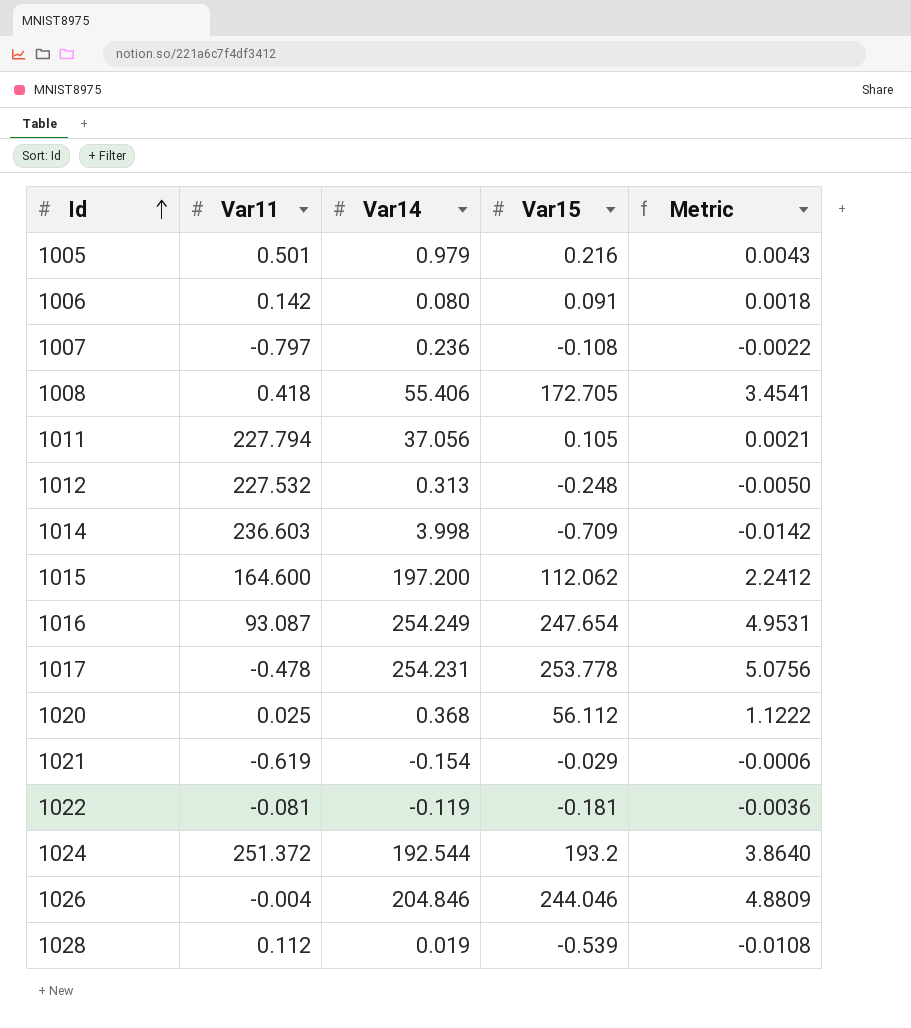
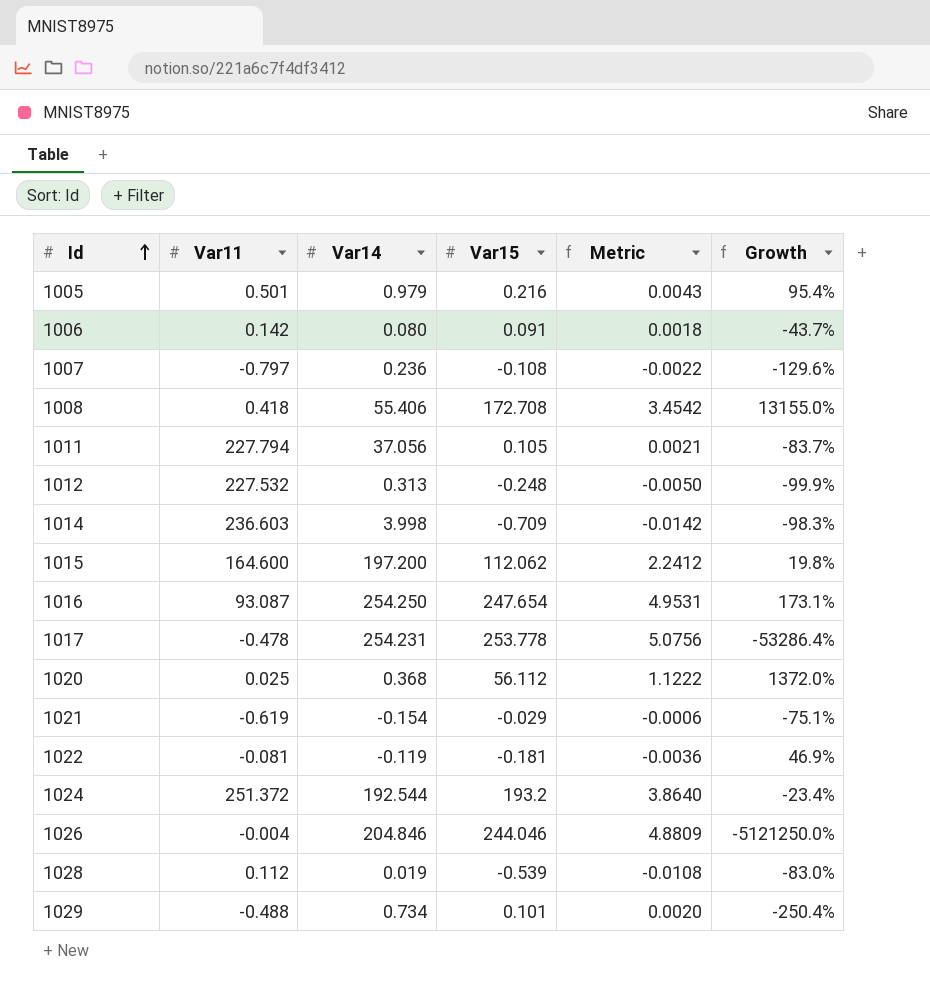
column Growth | formula: none -> ([Var14] - [Var11]) / [Var11]
1008 | Var15: 172.705 -> 172.708
1008 | Metric: 3.4541 -> 3.4542
1016 | Var14: 254.249 -> 254.250
row 1029: none -> -0.488 | 0.734 | 0.101 | 0.0020 | -250.4%

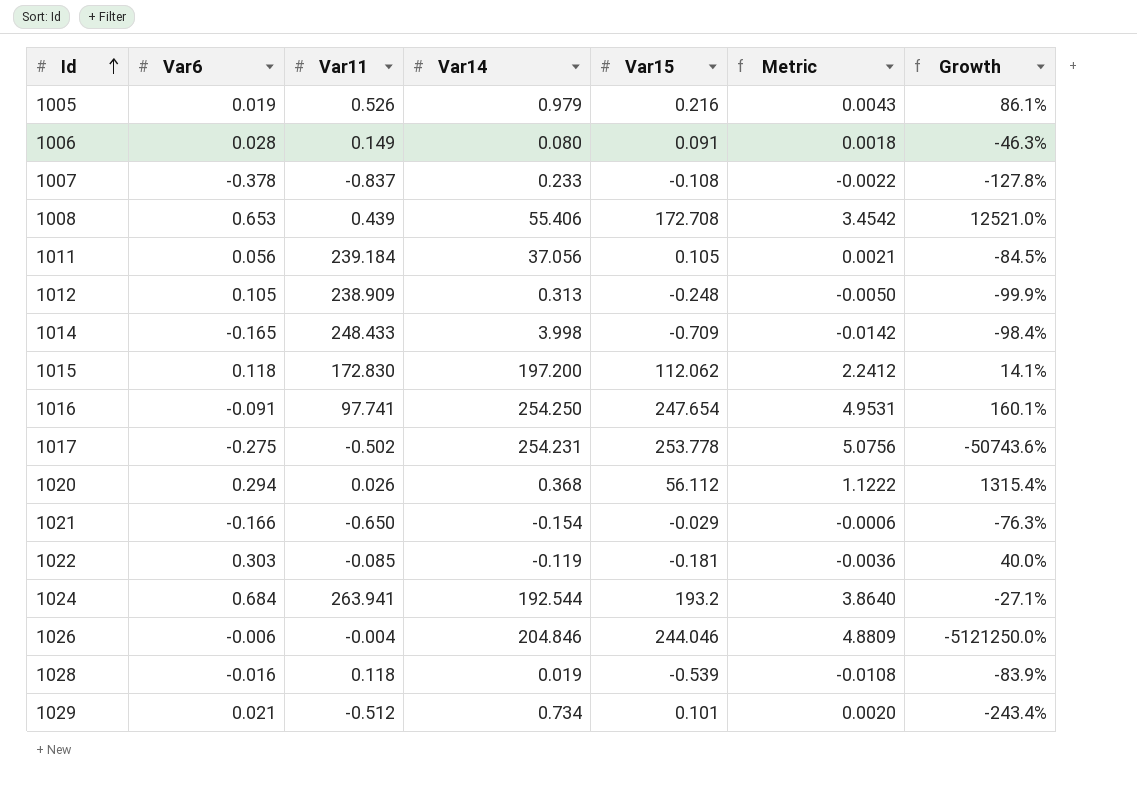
column Var6 | position: none -> 2
1005 | Var11: 0.501 -> 0.526
1005 | Growth: 95.4% -> 86.1%
1006 | Var11: 0.142 -> 0.149
1006 | Growth: -43.7% -> -46.3%
1007 | Var11: -0.797 -> -0.837
1007 | Var14: 0.236 -> 0.233
1007 | Growth: -129.6% -> -127.8%
1008 | Var11: 0.418 -> 0.439
1008 | Growth: 13155.0% -> 12521.0%
1011 | Var11: 227.794 -> 239.184
1011 | Growth: -83.7% -> -84.5%
1012 | Var11: 227.532 -> 238.909
1014 | Var11: 236.603 -> 248.433
1014 | Growth: -98.3% -> -98.4%
1015 | Var11: 164.600 -> 172.830
1015 | Growth: 19.8% -> 14.1%
1016 | Var11: 93.087 -> 97.741
1016 | Growth: 173.1% -> 160.1%
1017 | Var11: -0.478 -> -0.502
1017 | Growth: -53286.4% -> -50743.6%
1020 | Var11: 0.025 -> 0.026
1020 | Growth: 1372.0% -> 1315.4%
1021 | Var11: -0.619 -> -0.650
1021 | Growth: -75.1% -> -76.3%
1022 | Var11: -0.081 -> -0.085
1022 | Growth: 46.9% -> 40.0%
1024 | Var11: 251.372 -> 263.941
1024 | Growth: -23.4% -> -27.1%
1028 | Var11: 0.112 -> 0.118
1028 | Growth: -83.0% -> -83.9%
1029 | Var11: -0.488 -> -0.512
1029 | Growth: -250.4% -> -243.4%

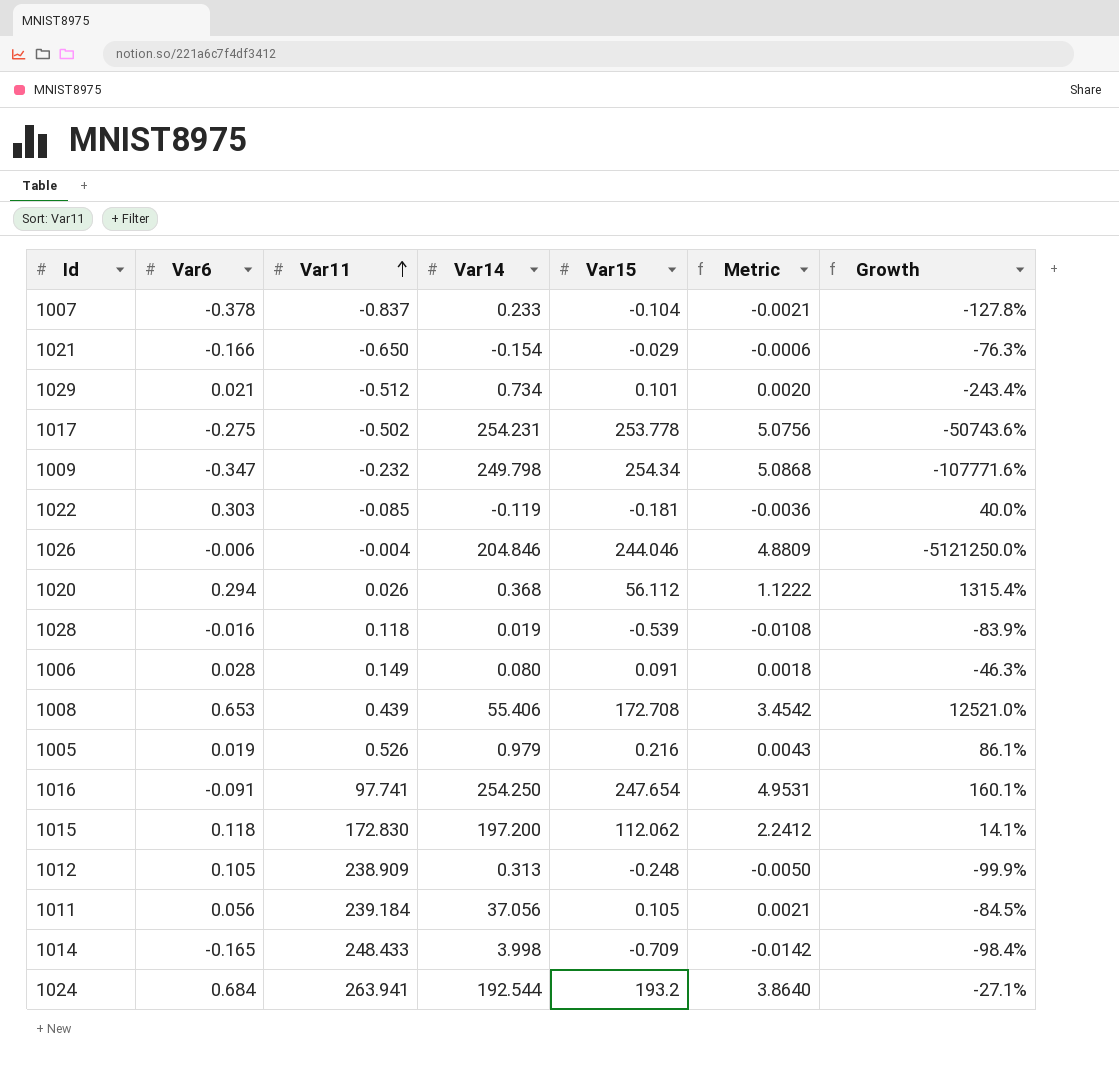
row order: Id ascending -> Var11 ascending
1007 | Var15: -0.108 -> -0.104
1007 | Metric: -0.0022 -> -0.0021
row 1009: none -> -0.347 | -0.232 | 249.798 | 254.34 | 5.0868 | -107771.6%

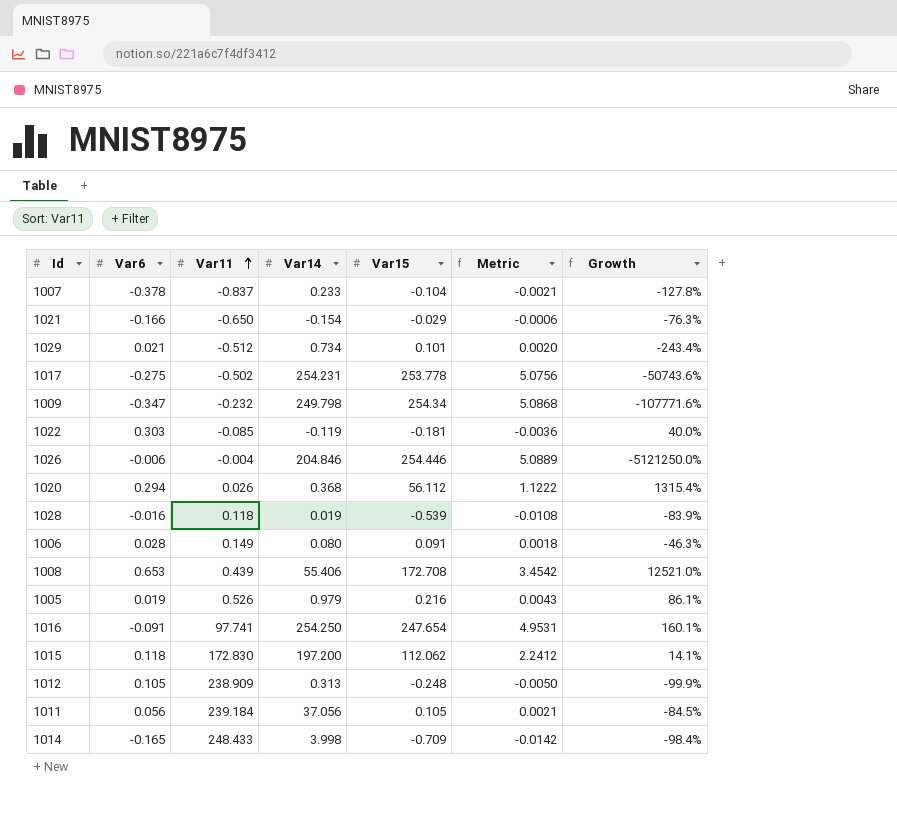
row 1024: 0.684 | 263.941 | 192.544 | 193.2 | 3.8640 | -27.1% -> none
1026 | Var15: 244.046 -> 254.446
1026 | Metric: 4.8809 -> 5.0889

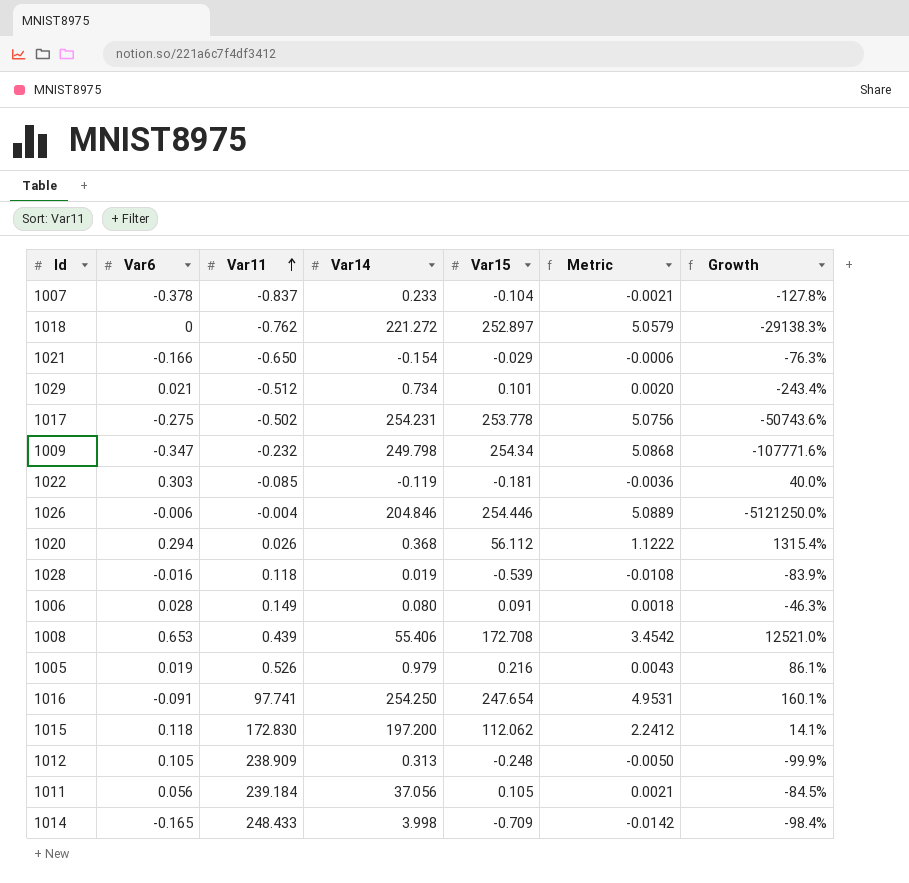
row 1018: none -> 0 | -0.762 | 221.272 | 252.897 | 5.0579 | -29138.3%

